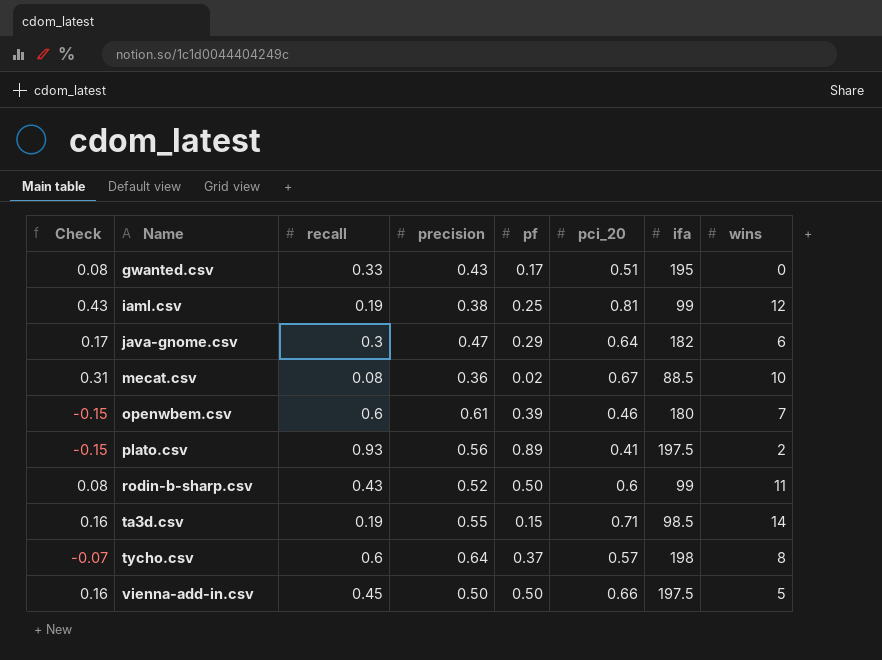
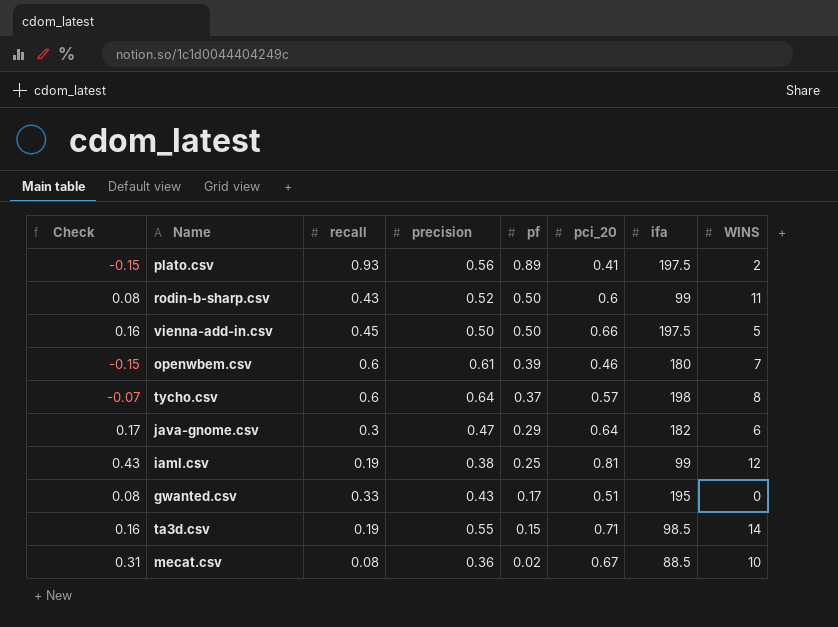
row order: Name ascending -> pf descending
column name: wins -> WINS

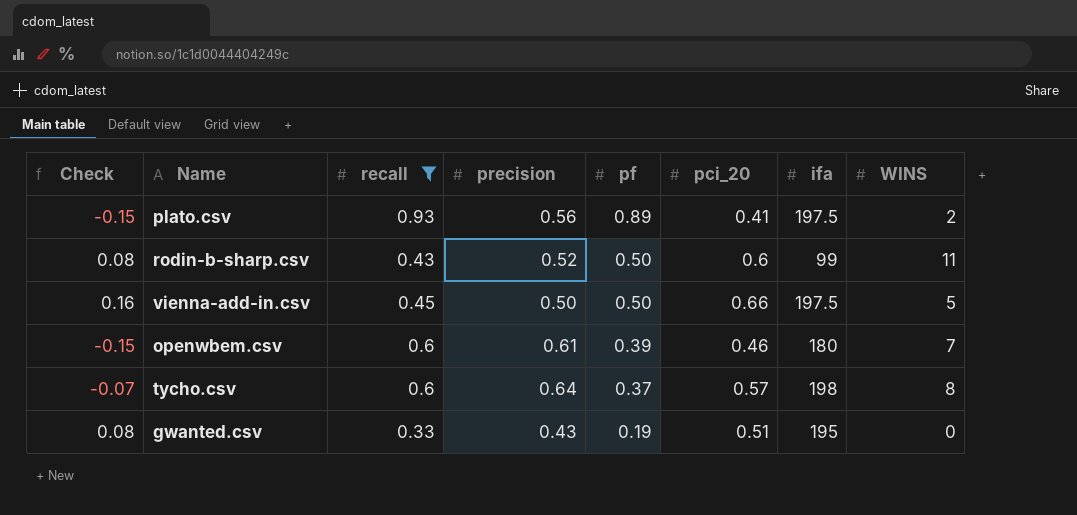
filter: none -> recall >= 0.33
gwanted.csv | pf: 0.17 -> 0.19

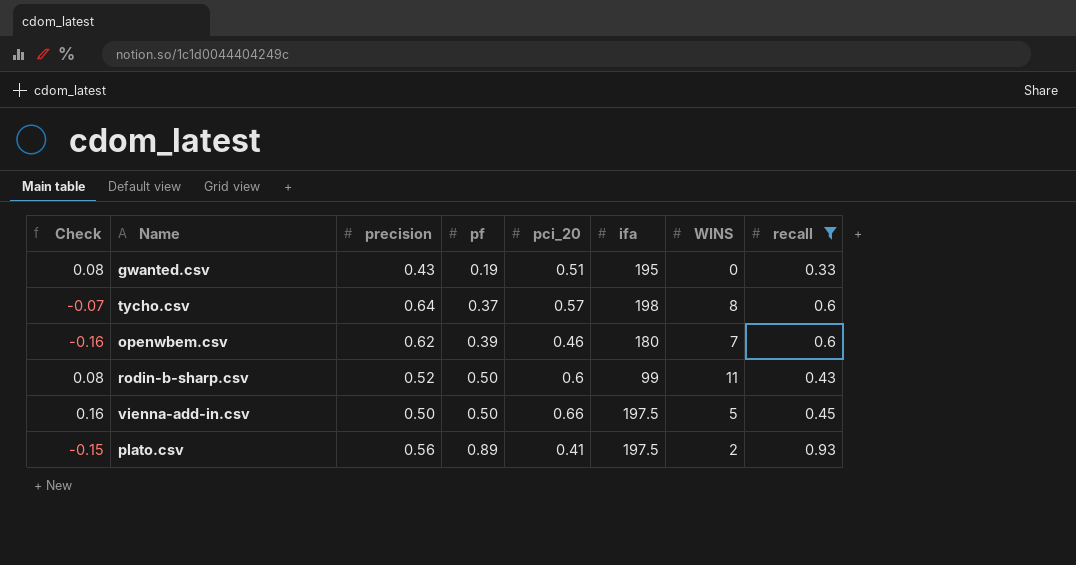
row order: pf descending -> pf ascending
column recall | position: 3 -> 8
openwbem.csv | Check: -0.15 -> -0.16
openwbem.csv | precision: 0.61 -> 0.62

